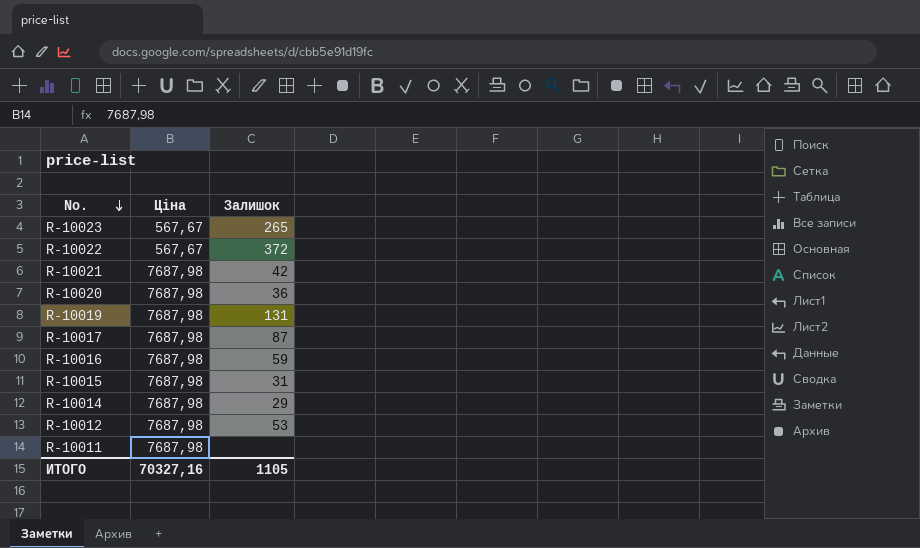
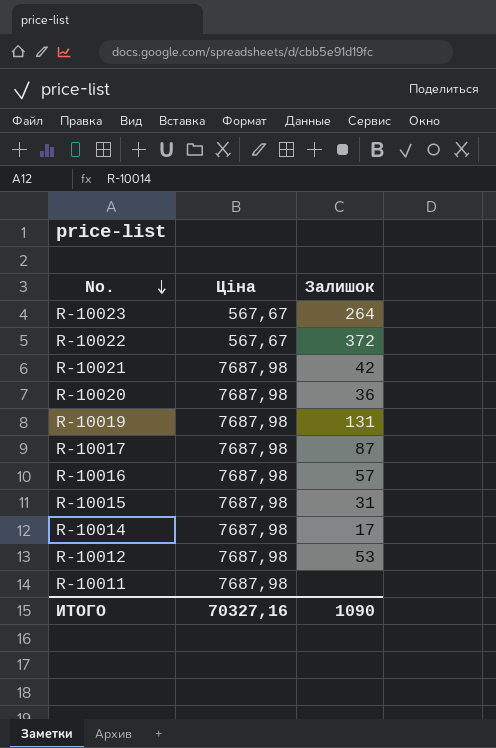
R-10023 | Залишок: 265 -> 264
R-10016 | Залишок: 59 -> 57
R-10014 | Залишок: 29 -> 17
ИТОГО | Залишок: 1105 -> 1090

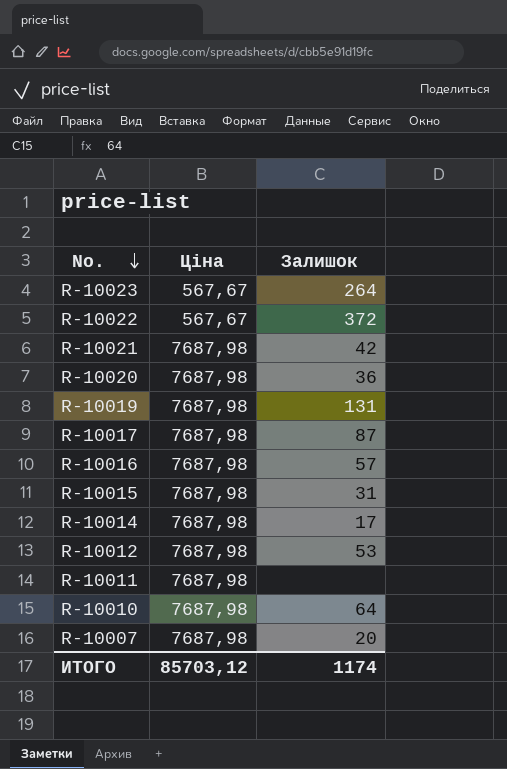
row R-10010: none -> 7687,98 | 64
row R-10007: none -> 7687,98 | 20
ИТОГО | Ціна: 70327,16 -> 85703,12
ИТОГО | Залишок: 1090 -> 1174

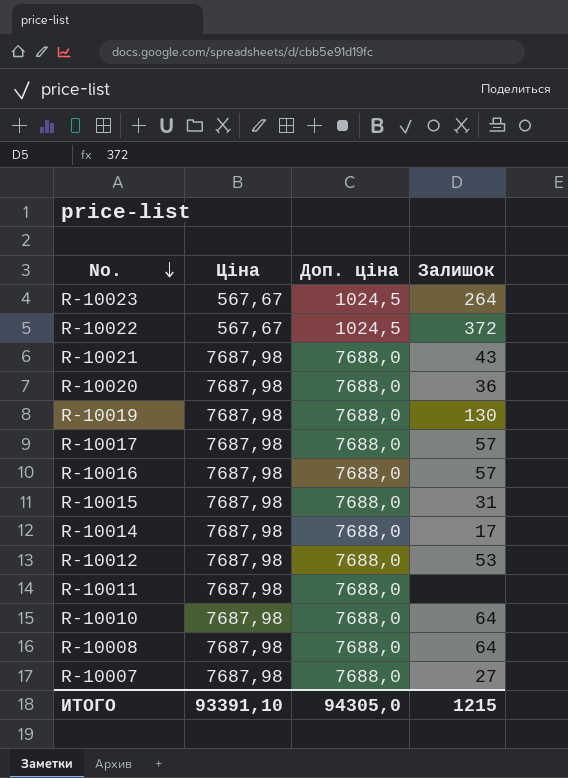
column Доп. ціна | position: none -> 3
R-10021 | Залишок: 42 -> 43
R-10019 | Залишок: 131 -> 130
R-10017 | Залишок: 87 -> 57
row R-10008: none -> 7687,98 | 7688,0 | 64
R-10007 | Залишок: 20 -> 27
ИТОГО | Ціна: 85703,12 -> 93391,10
ИТОГО | Залишок: 1174 -> 1215

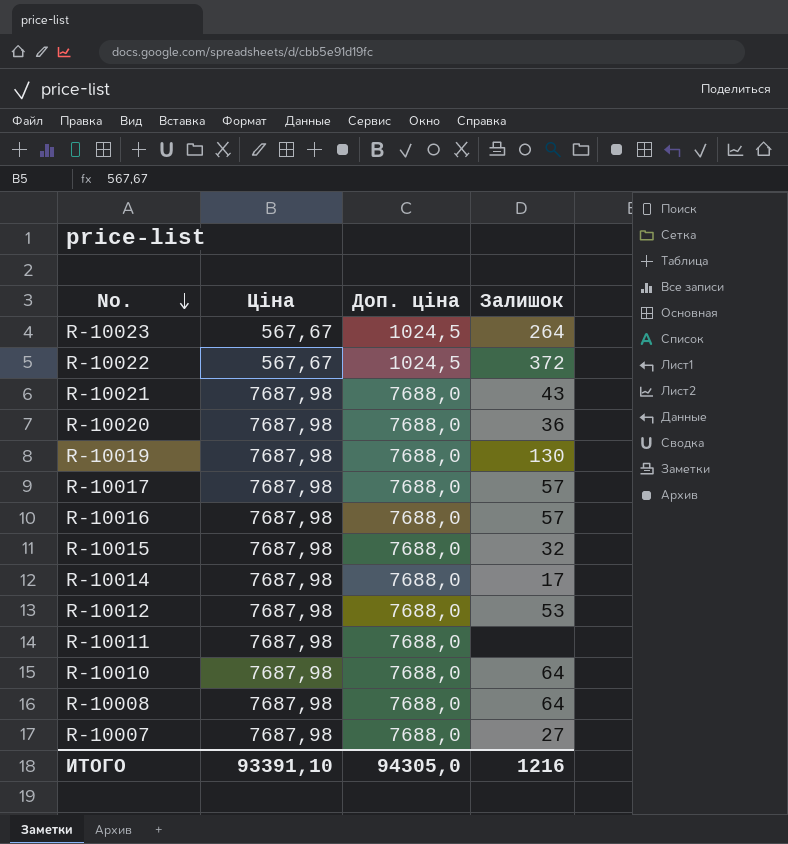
R-10015 | Залишок: 31 -> 32
ИТОГО | Залишок: 1215 -> 1216

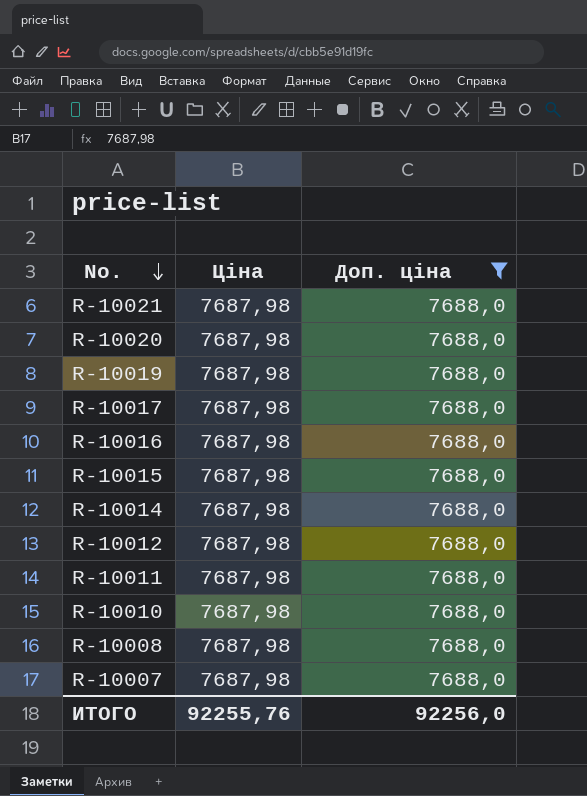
filter: none -> Доп. ціна = 7688,0
column Залишок | position: 4 -> none
ИТОГО | Ціна: 93391,10 -> 92255,76
ИТОГО | Доп. ціна: 94305,0 -> 92256,0

